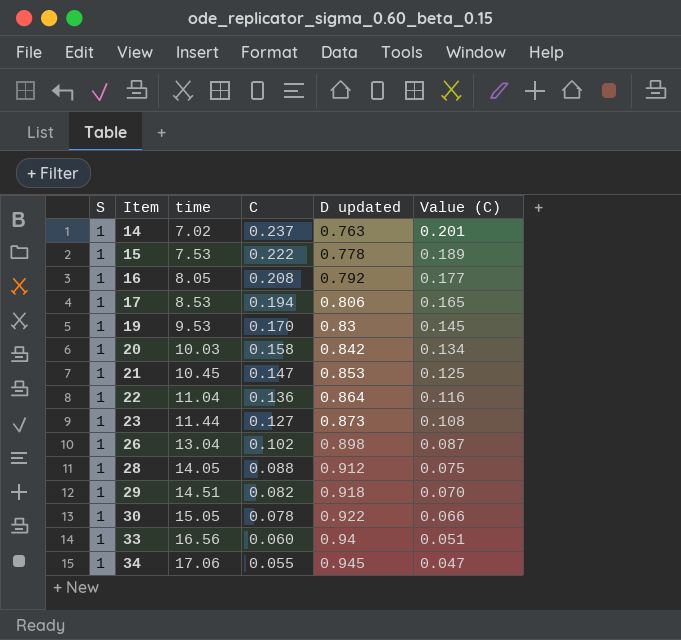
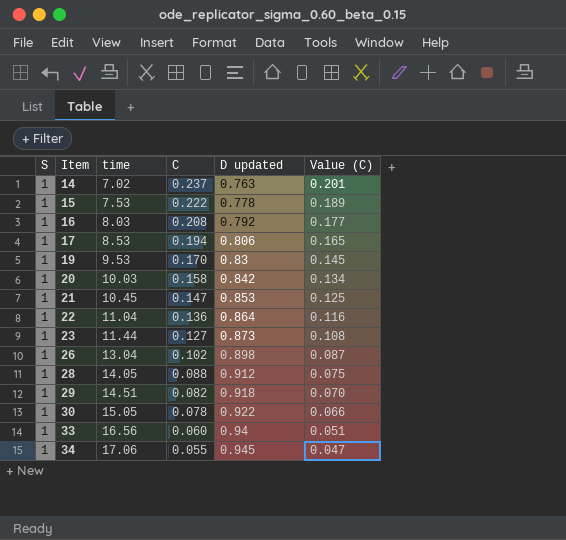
16 | time: 8.05 -> 8.03

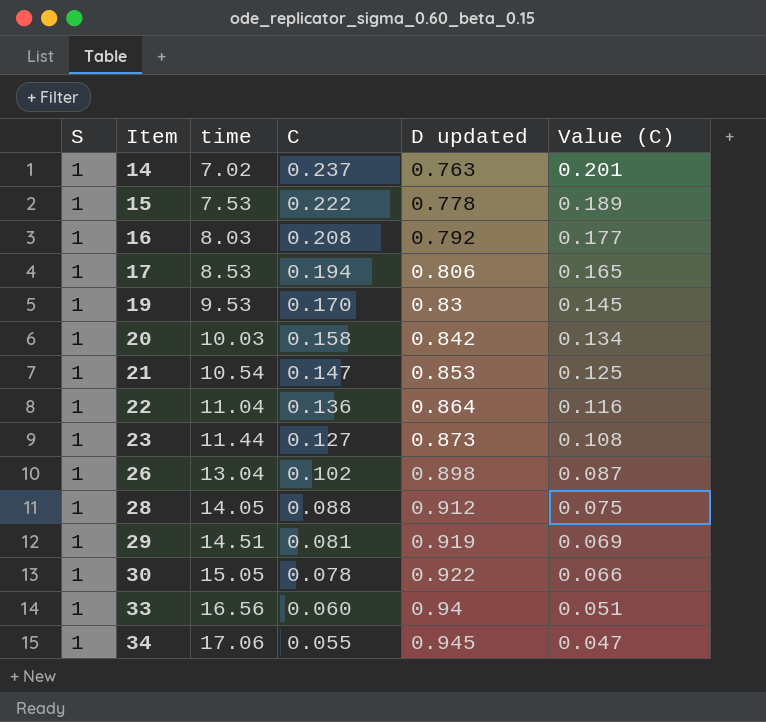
21 | time: 10.45 -> 10.54
29 | C: 0.082 -> 0.081
29 | D updated: 0.918 -> 0.919
29 | Value (C): 0.070 -> 0.069

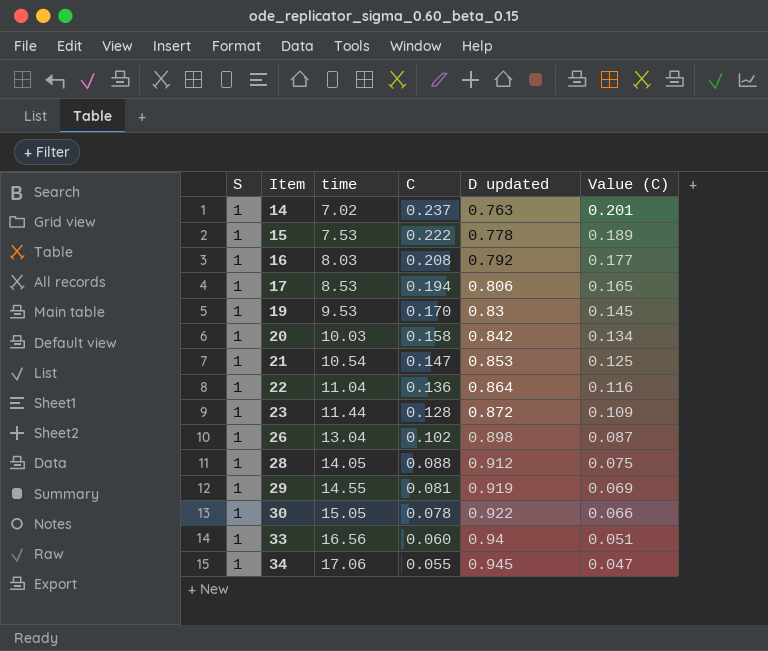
23 | C: 0.127 -> 0.128
23 | D updated: 0.873 -> 0.872
23 | Value (C): 0.108 -> 0.109
29 | time: 14.51 -> 14.55

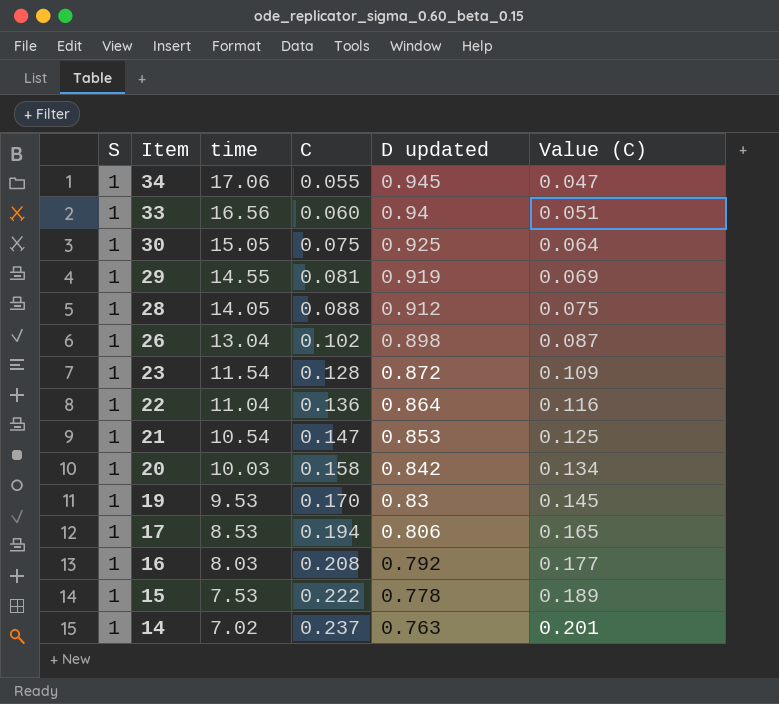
row order: Item ascending -> Item descending
30 | C: 0.078 -> 0.075
30 | D updated: 0.922 -> 0.925
30 | Value (C): 0.066 -> 0.064
23 | time: 11.44 -> 11.54

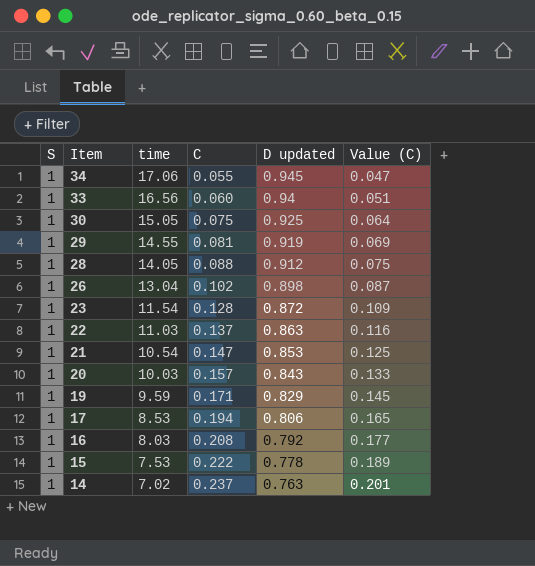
22 | time: 11.04 -> 11.03
22 | C: 0.136 -> 0.137
22 | D updated: 0.864 -> 0.863
20 | C: 0.158 -> 0.157
20 | D updated: 0.842 -> 0.843
20 | Value (C): 0.134 -> 0.133
19 | time: 9.53 -> 9.59
19 | C: 0.170 -> 0.171
19 | D updated: 0.83 -> 0.829

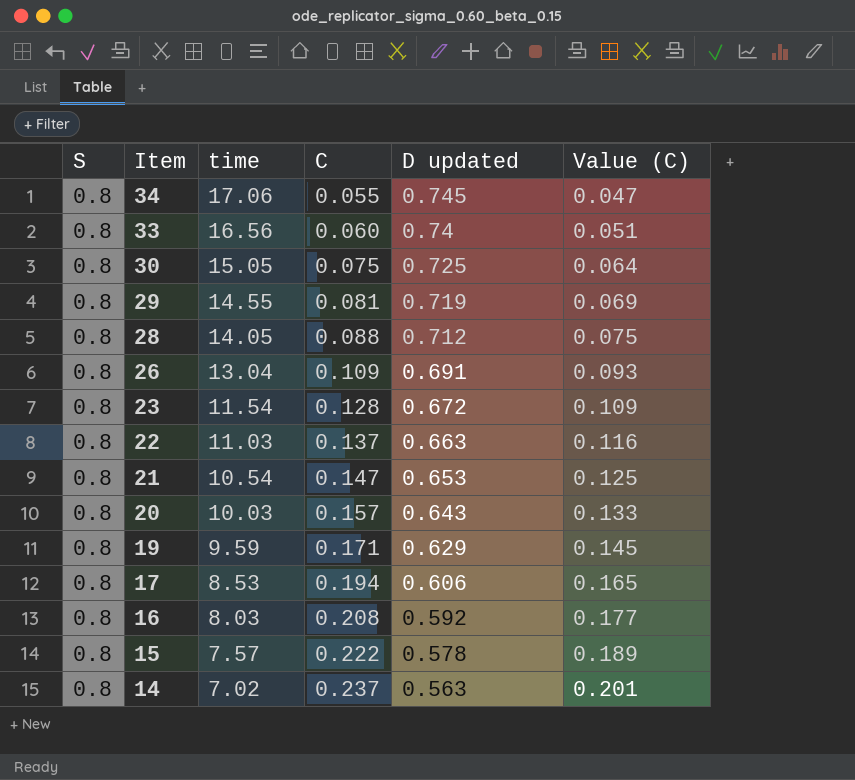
34 | S: 1 -> 0.8
34 | D updated: 0.945 -> 0.745
33 | S: 1 -> 0.8
33 | D updated: 0.94 -> 0.74
30 | S: 1 -> 0.8
30 | D updated: 0.925 -> 0.725
29 | S: 1 -> 0.8
29 | D updated: 0.919 -> 0.719
28 | S: 1 -> 0.8
28 | D updated: 0.912 -> 0.712
26 | S: 1 -> 0.8
26 | C: 0.102 -> 0.109
26 | D updated: 0.898 -> 0.691
26 | Value (C): 0.087 -> 0.093
23 | S: 1 -> 0.8
23 | D updated: 0.872 -> 0.672
22 | S: 1 -> 0.8
22 | D updated: 0.863 -> 0.663
21 | S: 1 -> 0.8
21 | D updated: 0.853 -> 0.653
20 | S: 1 -> 0.8
20 | D updated: 0.843 -> 0.643
19 | S: 1 -> 0.8
19 | D updated: 0.829 -> 0.629
17 | S: 1 -> 0.8
17 | D updated: 0.806 -> 0.606
16 | S: 1 -> 0.8
16 | D updated: 0.792 -> 0.592
15 | S: 1 -> 0.8
15 | time: 7.53 -> 7.57
15 | D updated: 0.778 -> 0.578
14 | S: 1 -> 0.8
14 | D updated: 0.763 -> 0.563

